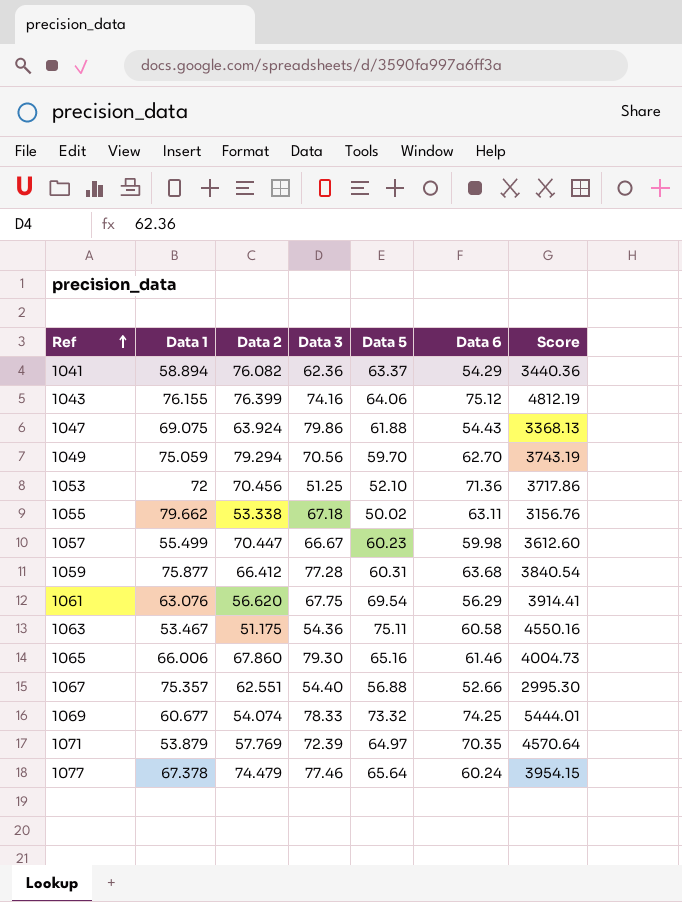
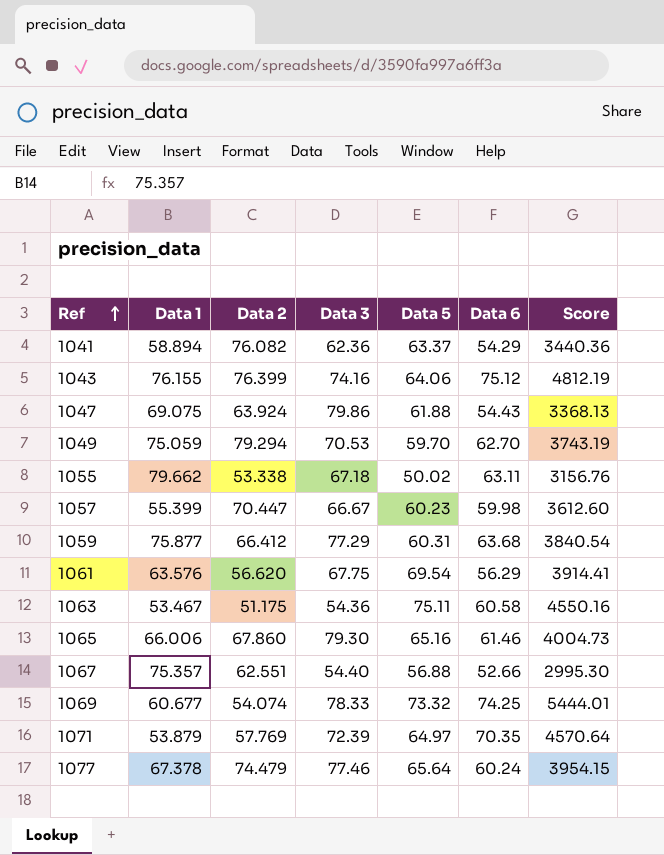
row 1053: 72 | 70.456 | 51.25 | 52.10 | 71.36 | 3717.86 -> none
1049 | Data 3: 70.56 -> 70.53
1057 | Data 1: 55.499 -> 55.399
1059 | Data 3: 77.28 -> 77.29
1061 | Data 1: 63.076 -> 63.576

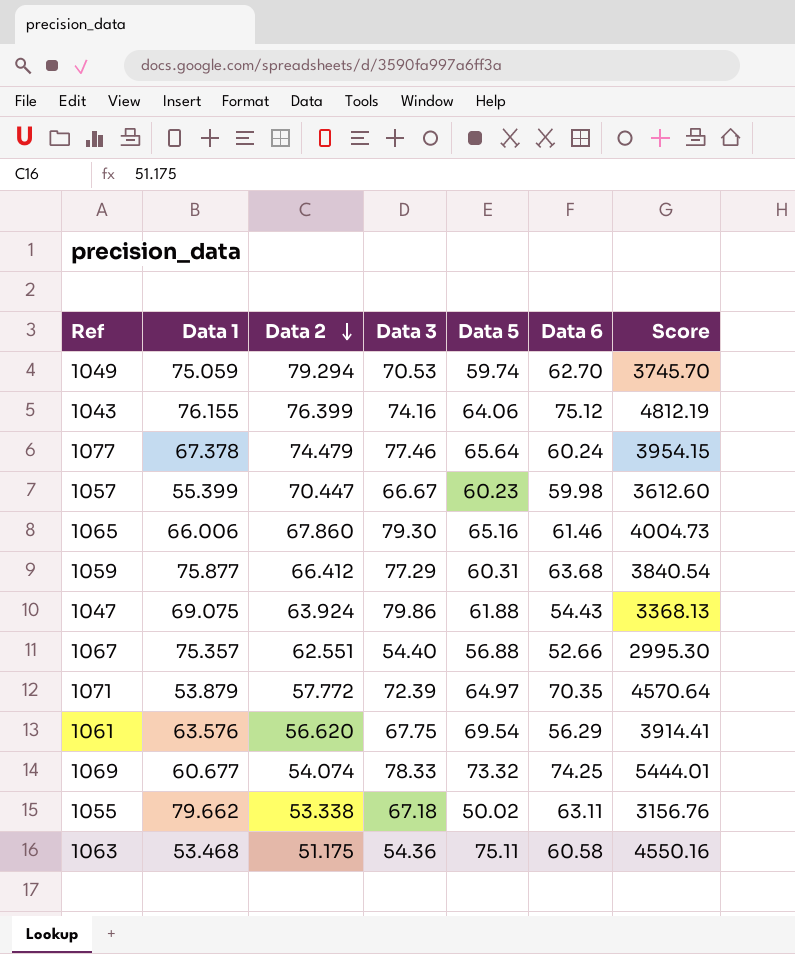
row order: Ref ascending -> Data 2 descending
row 1041: 58.894 | 76.082 | 62.36 | 63.37 | 54.29 | 3440.36 -> none
1049 | Data 5: 59.70 -> 59.74
1049 | Score: 3743.19 -> 3745.70
1071 | Data 2: 57.769 -> 57.772
1063 | Data 1: 53.467 -> 53.468

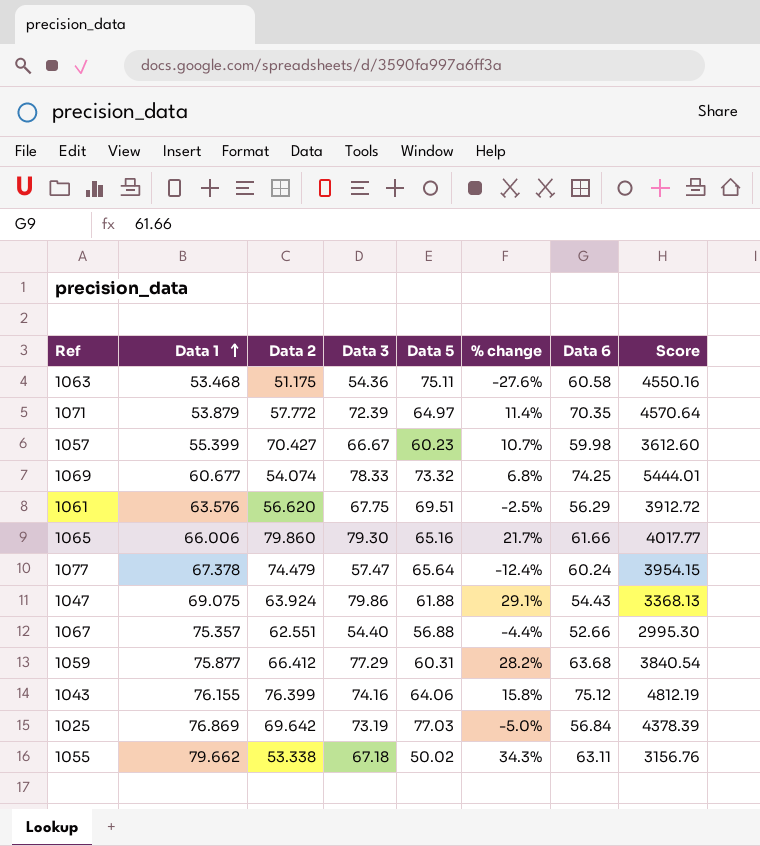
row order: Data 2 descending -> Data 1 ascending
column % change | formula: none -> ([Data 3] - [Data 5]) / [Data 5]
row 1049: 75.059 | 79.294 | 70.53 | 59.74 | 62.70 | 3745.70 -> none
1057 | Data 2: 70.447 -> 70.427
1061 | Data 5: 69.54 -> 69.51
1061 | Score: 3914.41 -> 3912.72
1065 | Data 2: 67.860 -> 79.860
1065 | Data 6: 61.46 -> 61.66
1065 | Score: 4004.73 -> 4017.77
1077 | Data 3: 77.46 -> 57.47
row 1025: none -> 76.869 | 69.642 | 73.19 | 77.03 | -5.0% | 56.84 | 4378.39

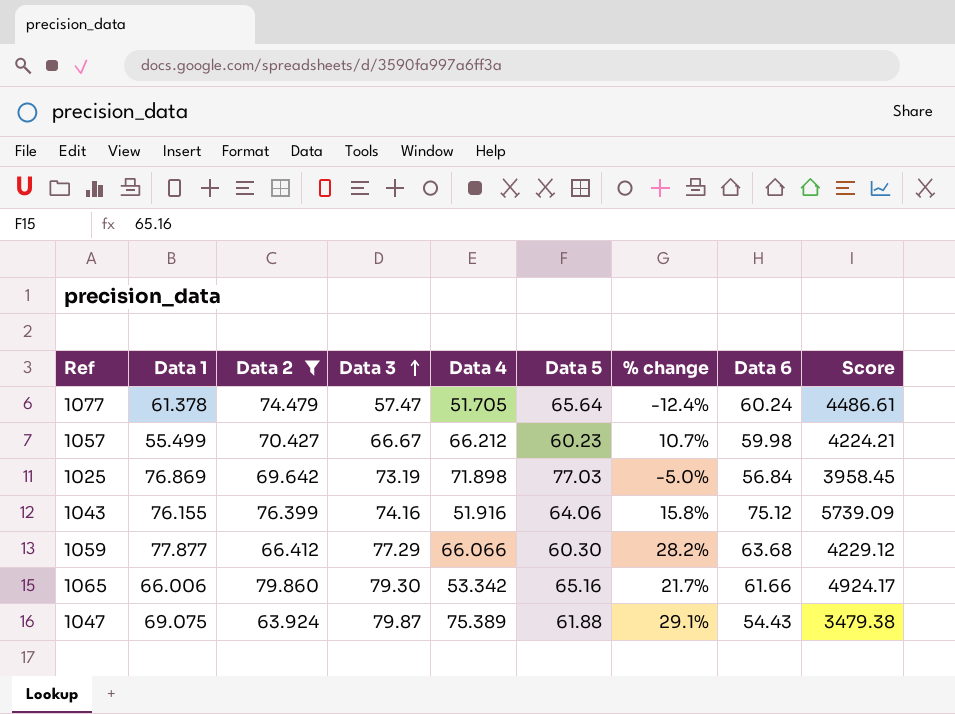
filter: none -> Data 2 >= 63.924
row order: Data 1 ascending -> Data 3 ascending
column Data 4 | position: none -> 5
column Score | formula: [Data 5] * [Data 6] -> [Data 2] * [Data 6]
1077 | Data 1: 67.378 -> 61.378
1057 | Data 1: 55.399 -> 55.499
1059 | Data 1: 75.877 -> 77.877
1059 | Data 5: 60.31 -> 60.30
1047 | Data 3: 79.86 -> 79.87

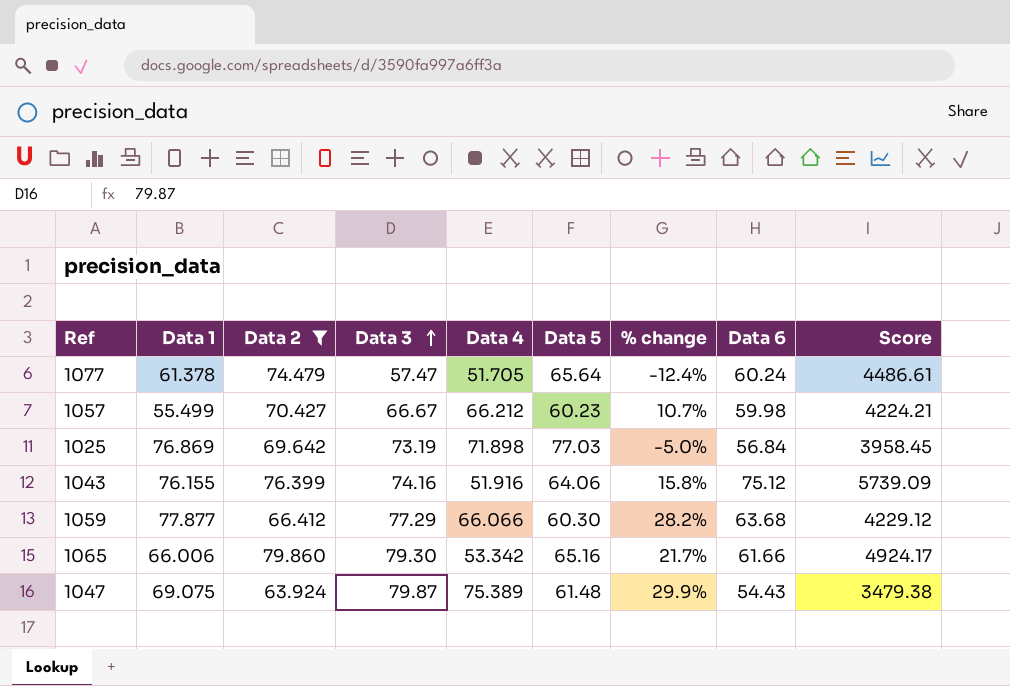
1047 | Data 5: 61.88 -> 61.48
1047 | % change: 29.1% -> 29.9%

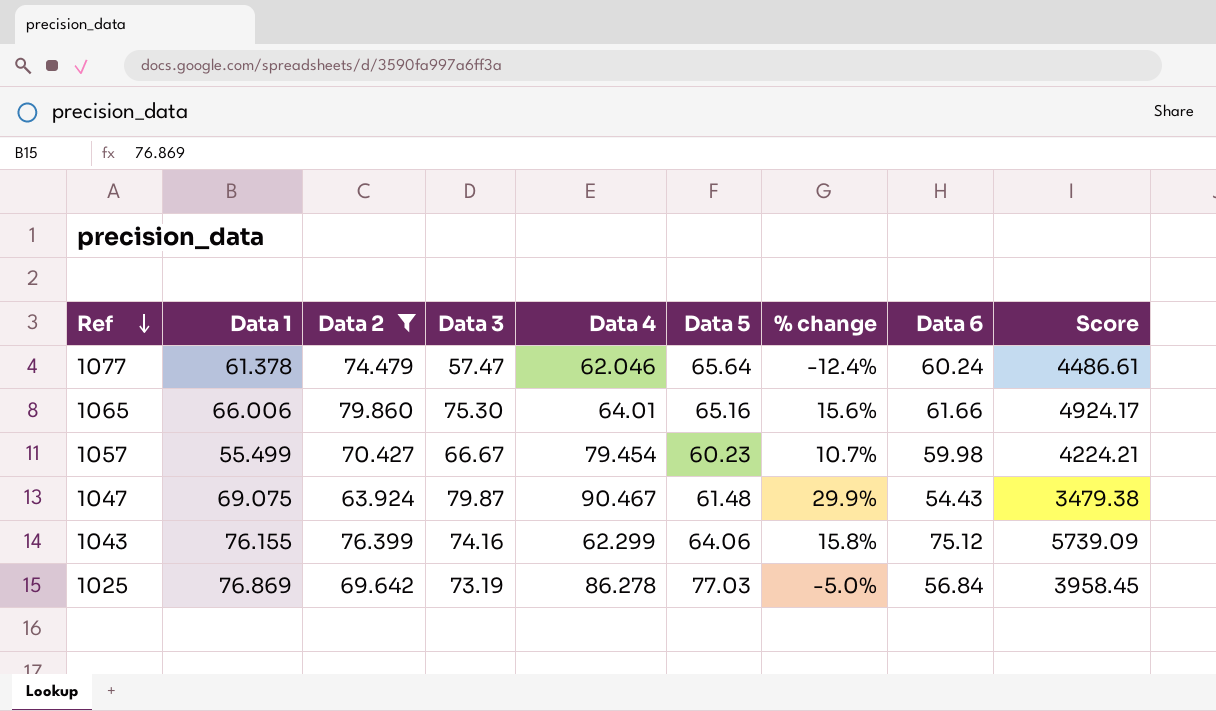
row order: Data 3 ascending -> Ref descending
row 1059: 77.877 | 66.412 | 77.29 | 66.066 | 60.30 | 28.2% | 63.68 | 4229.12 -> none
1077 | Data 4: 51.705 -> 62.046
1065 | Data 3: 79.30 -> 75.30
1065 | Data 4: 53.342 -> 64.01
1065 | % change: 21.7% -> 15.6%
1057 | Data 4: 66.212 -> 79.454
1047 | Data 4: 75.389 -> 90.467
1043 | Data 4: 51.916 -> 62.299
1025 | Data 4: 71.898 -> 86.278

